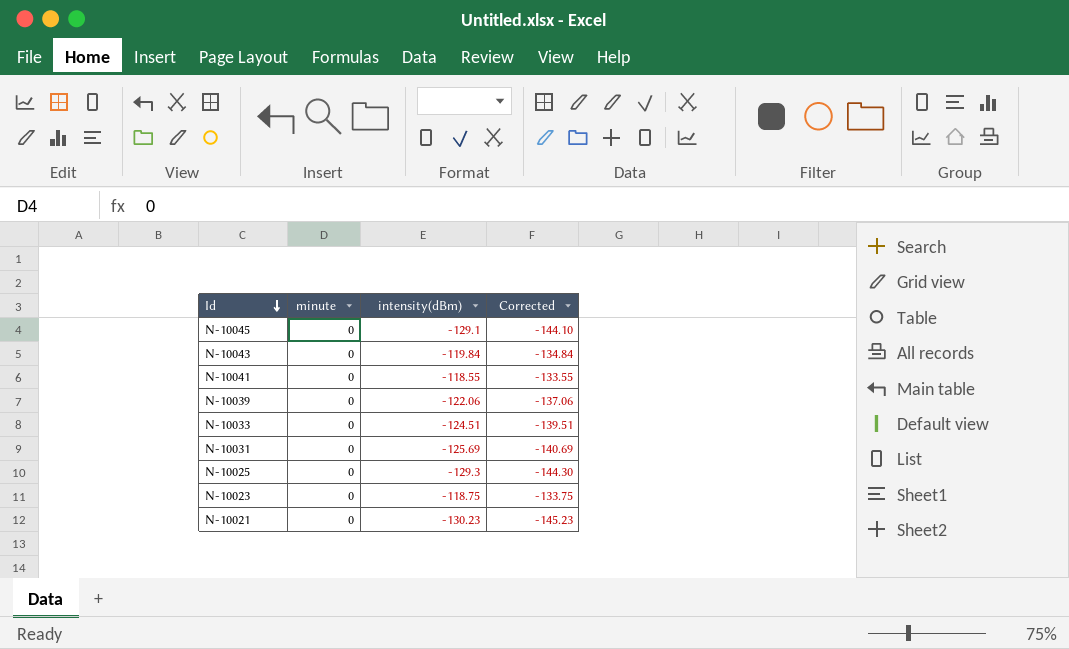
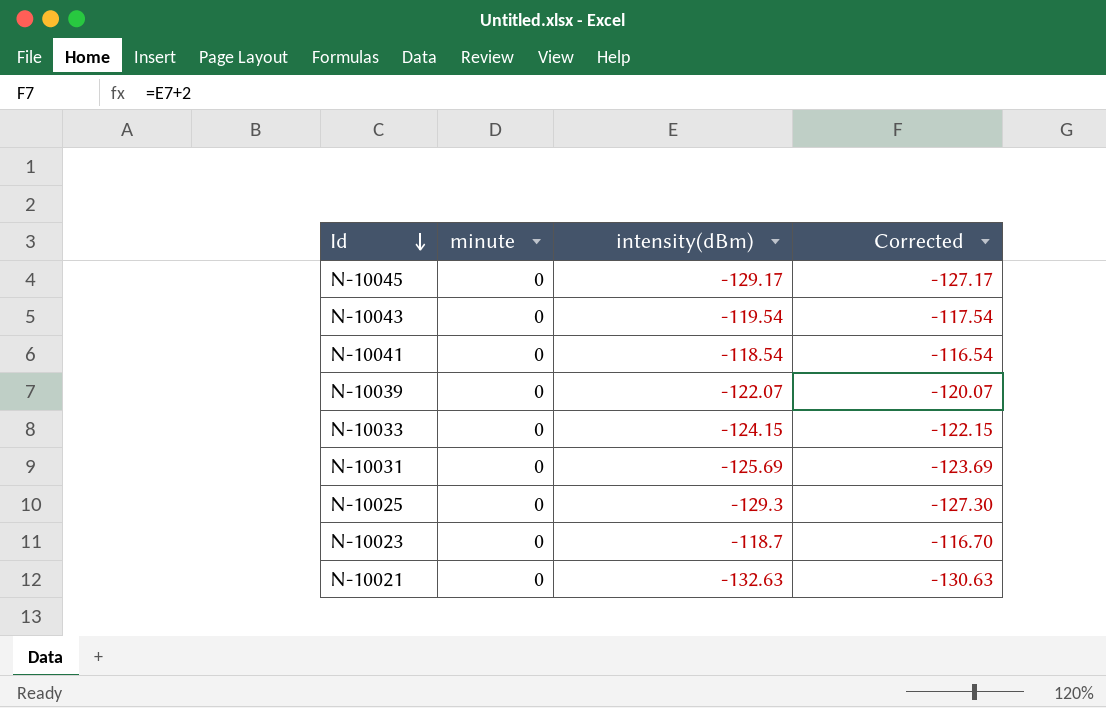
column Corrected | formula: [intensity(dBm)] - 15 -> [intensity(dBm)] + 2
N-10045 | intensity(dBm): -129.1 -> -129.17
N-10043 | intensity(dBm): -119.84 -> -119.54
N-10041 | intensity(dBm): -118.55 -> -118.54
N-10039 | intensity(dBm): -122.06 -> -122.07
N-10033 | intensity(dBm): -124.51 -> -124.15
N-10023 | intensity(dBm): -118.75 -> -118.7
N-10021 | intensity(dBm): -130.23 -> -132.63

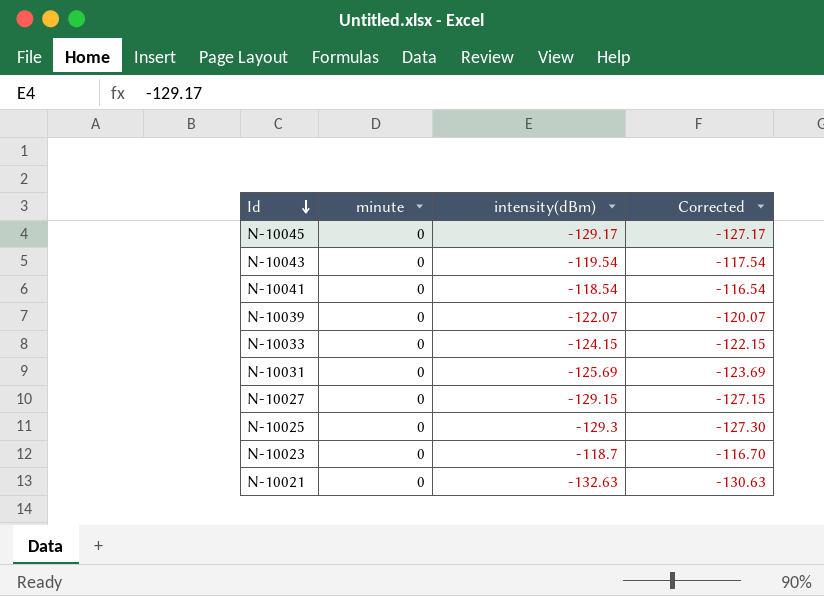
row N-10027: none -> 0 | -129.15 | -127.15

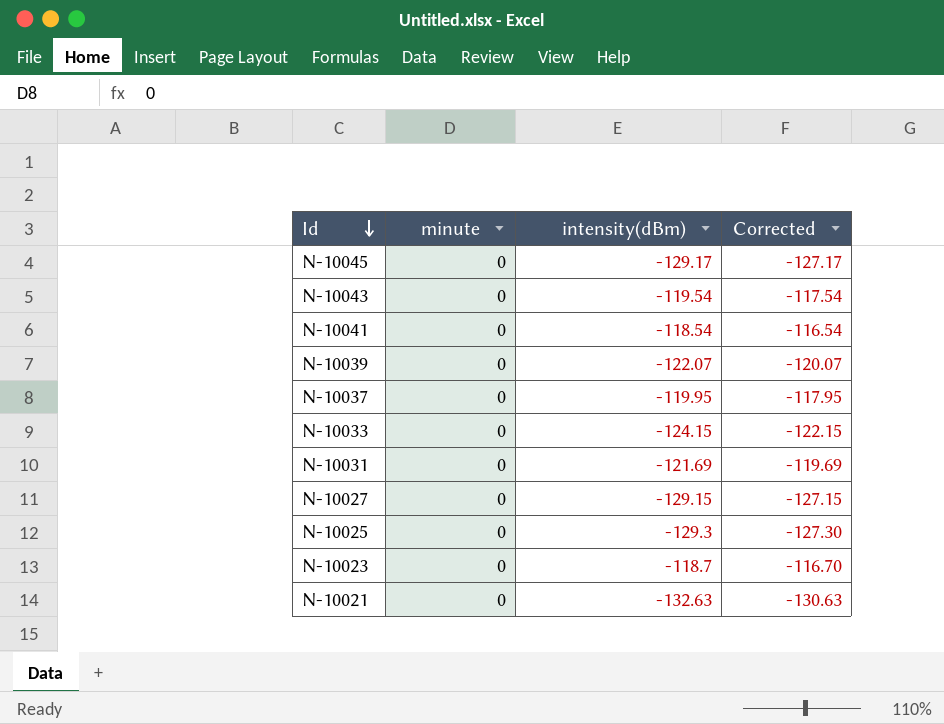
row N-10037: none -> 0 | -119.95 | -117.95
N-10031 | intensity(dBm): -125.69 -> -121.69
N-10031 | Corrected: -123.69 -> -119.69

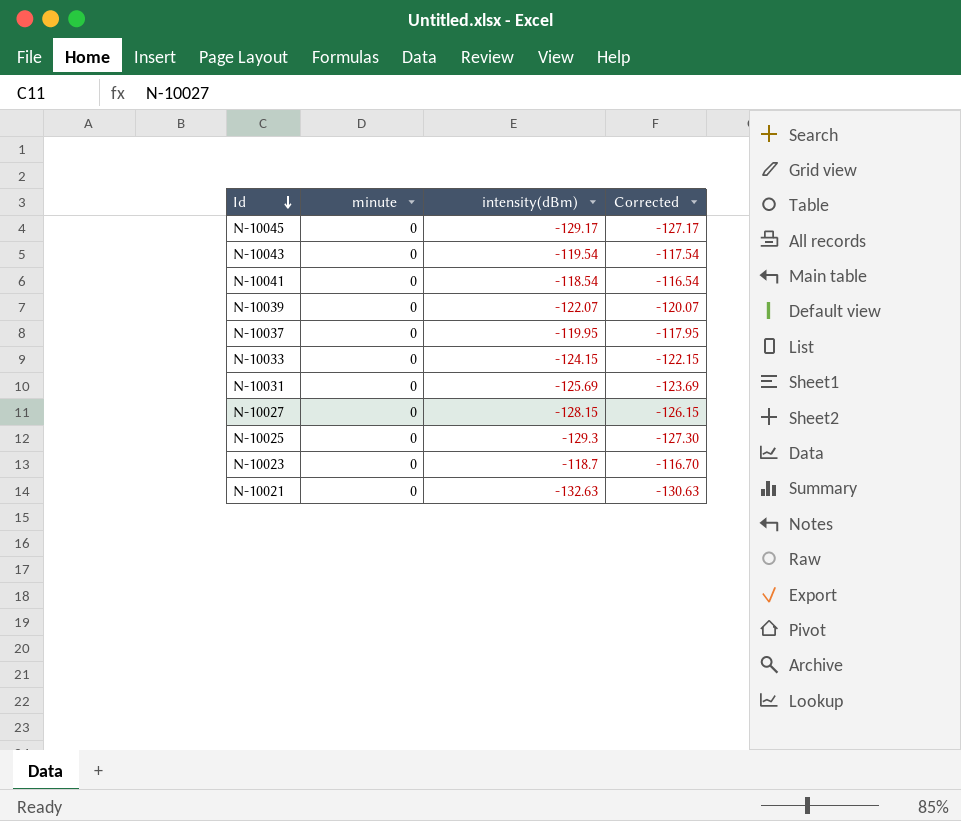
N-10031 | intensity(dBm): -121.69 -> -125.69
N-10031 | Corrected: -119.69 -> -123.69
N-10027 | intensity(dBm): -129.15 -> -128.15
N-10027 | Corrected: -127.15 -> -126.15

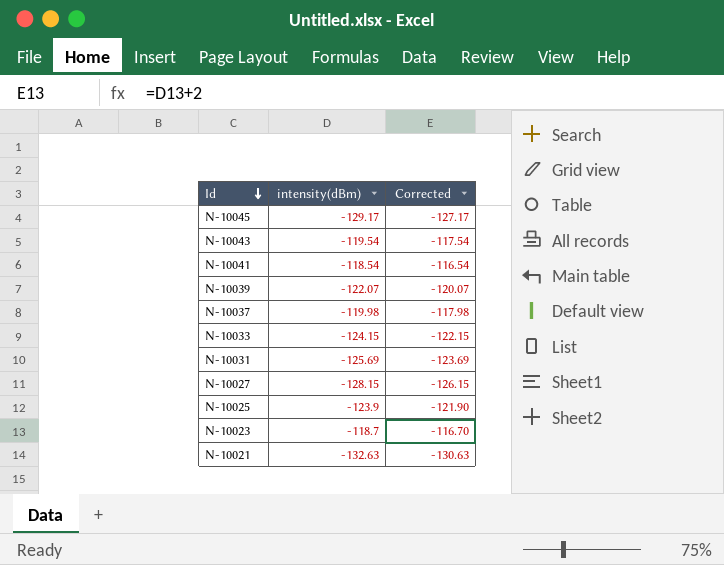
column minute | position: 2 -> none
N-10037 | intensity(dBm): -119.95 -> -119.98
N-10037 | Corrected: -117.95 -> -117.98
N-10025 | intensity(dBm): -129.3 -> -123.9
N-10025 | Corrected: -127.30 -> -121.90

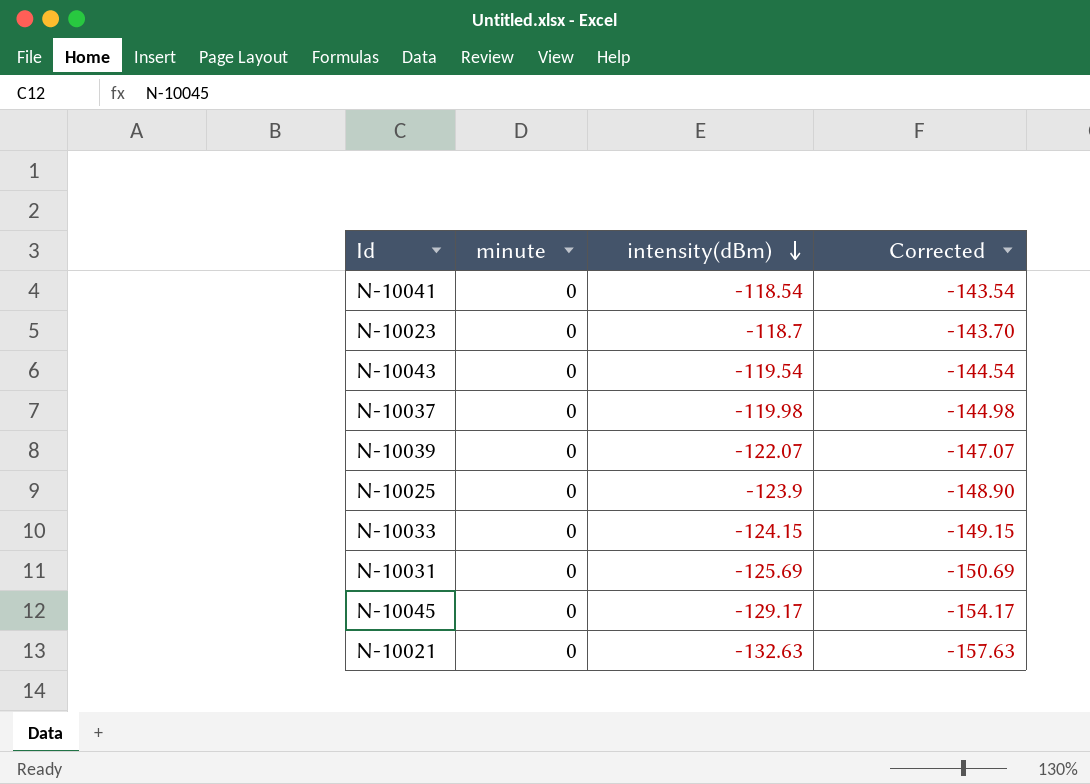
row order: Id descending -> intensity(dBm) descending
column minute | position: none -> 2
column Corrected | formula: [intensity(dBm)] + 2 -> [intensity(dBm)] - 25
row N-10027: -128.15 | -126.15 -> none

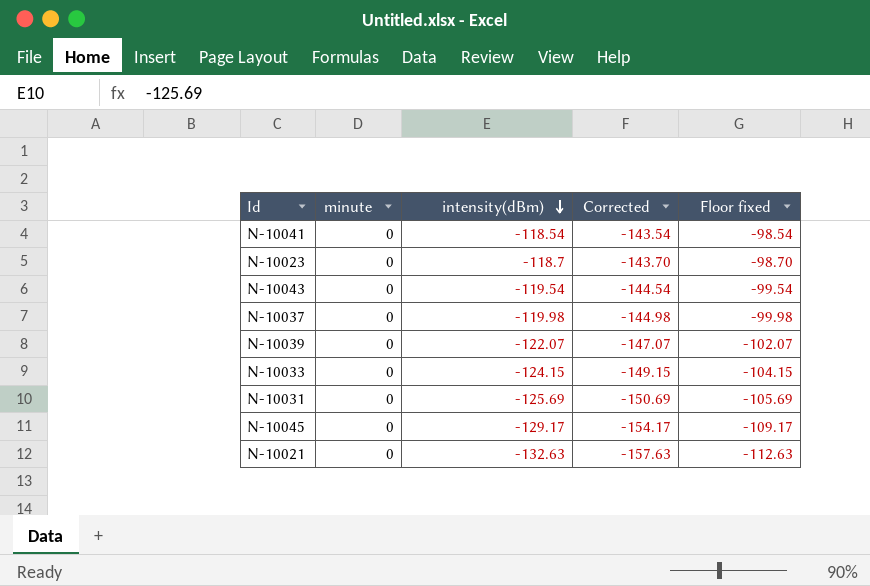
column Floor fixed | formula: none -> [intensity(dBm)] + 20
row N-10025: 0 | -123.9 | -148.90 -> none

